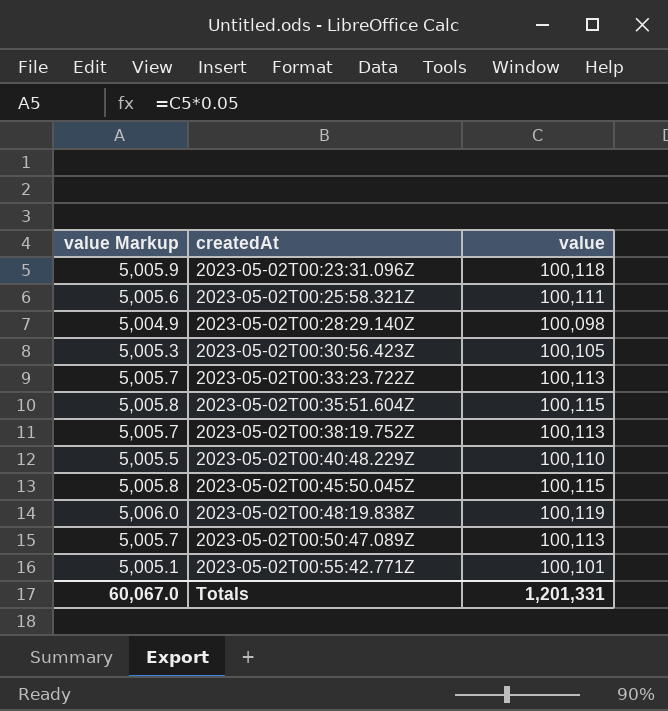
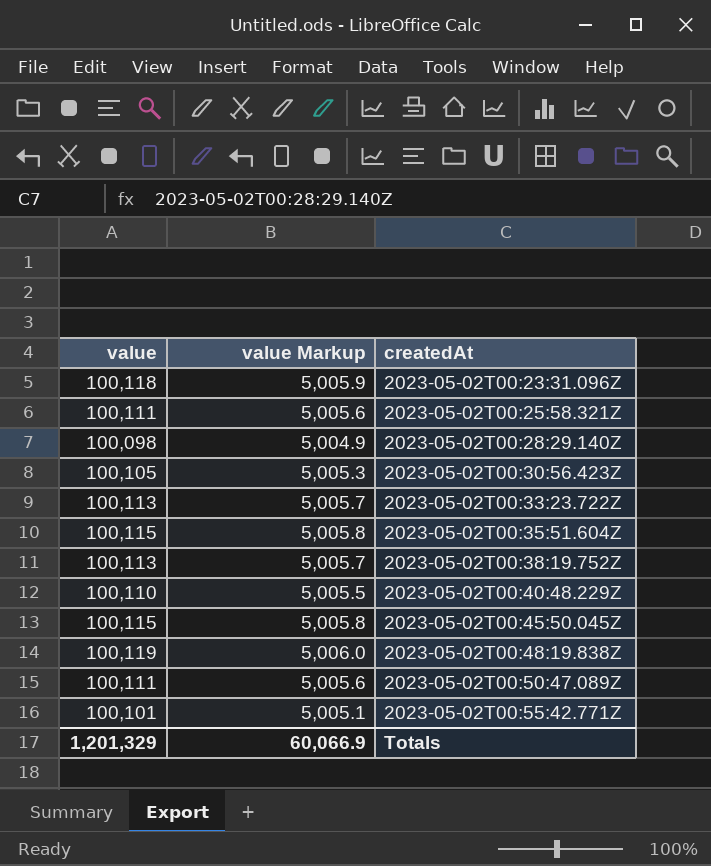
column value | position: 3 -> 1
2023-05-02T00:50:47.089Z | value: 100,113 -> 100,111
2023-05-02T00:50:47.089Z | value Markup: 5,005.7 -> 5,005.6
Totals | value: 1,201,331 -> 1,201,329
Totals | value Markup: 60,067.0 -> 60,066.9

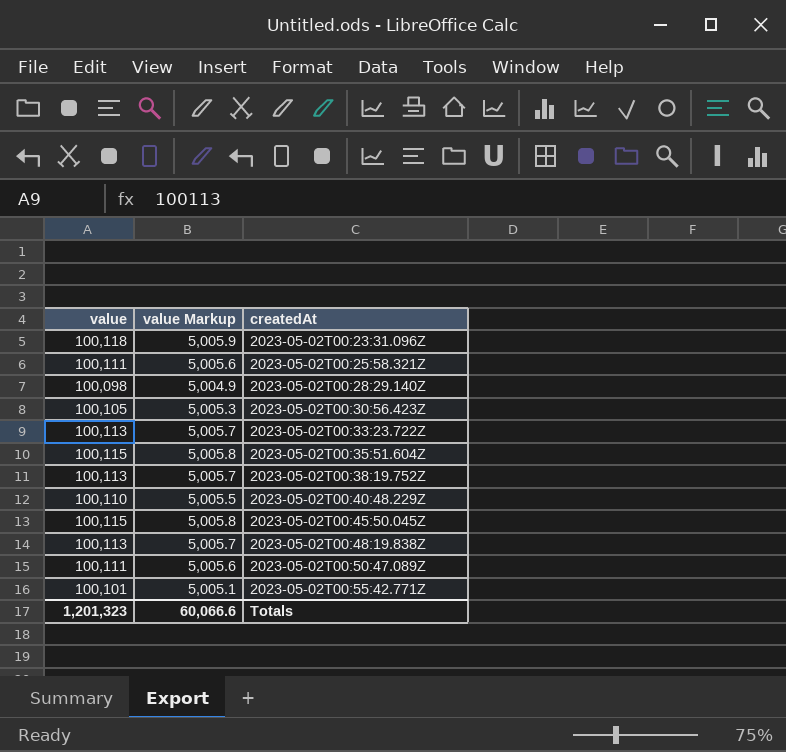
2023-05-02T00:48:19.838Z | value: 100,119 -> 100,113
2023-05-02T00:48:19.838Z | value Markup: 5,006.0 -> 5,005.7
Totals | value: 1,201,329 -> 1,201,323
Totals | value Markup: 60,066.9 -> 60,066.6

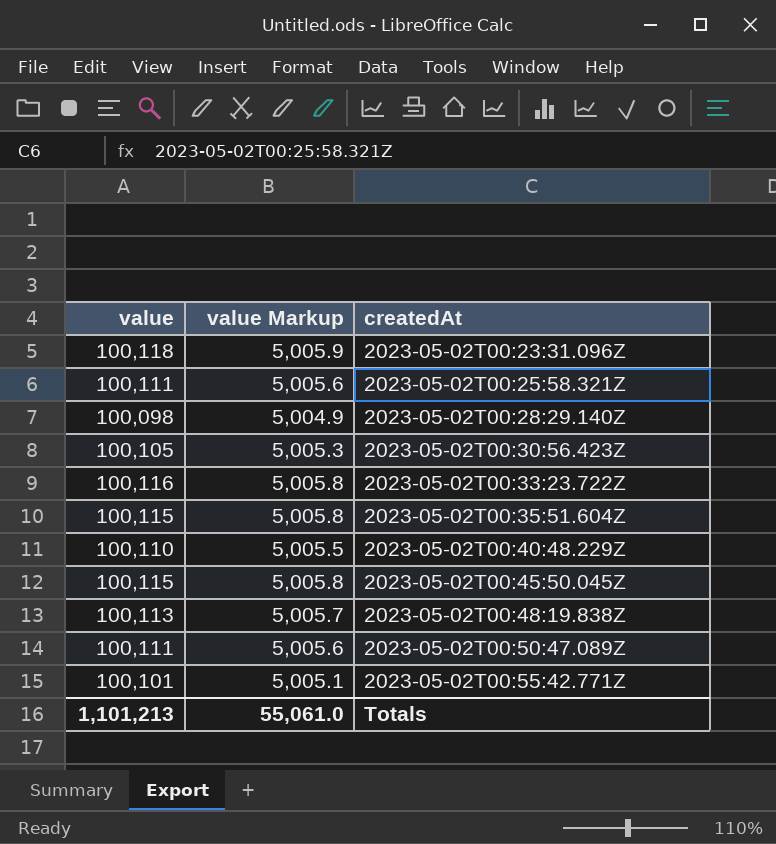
row 2023-05-02T00:38:19.752Z: 100,113 | 5,005.7 -> none
2023-05-02T00:33:23.722Z | value: 100,113 -> 100,116
2023-05-02T00:33:23.722Z | value Markup: 5,005.7 -> 5,005.8
Totals | value: 1,201,323 -> 1,101,213
Totals | value Markup: 60,066.6 -> 55,061.0

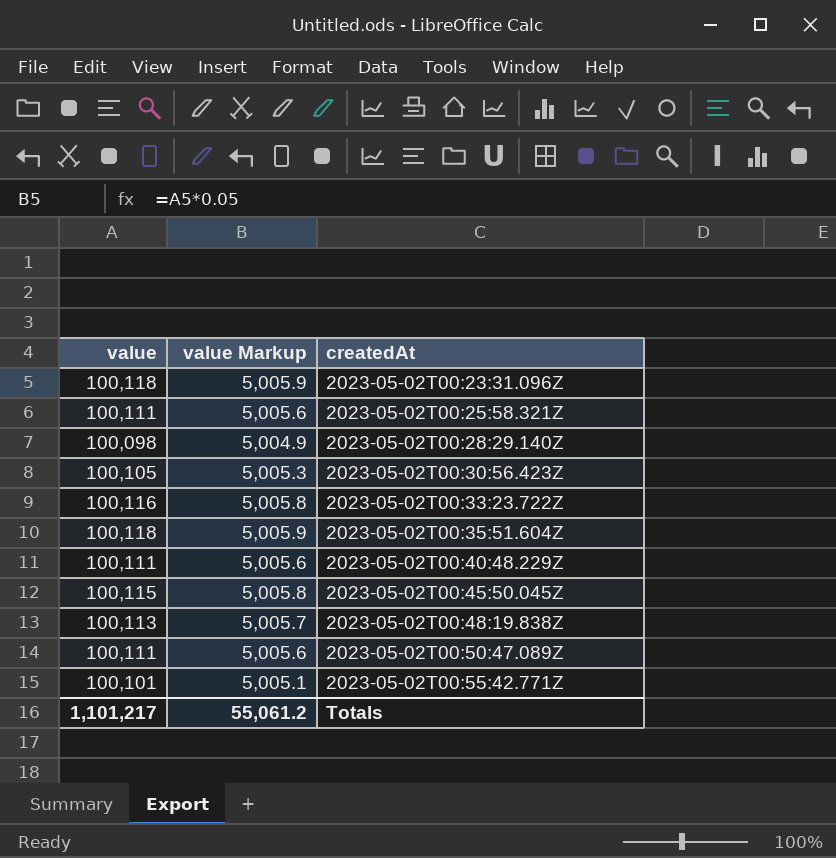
2023-05-02T00:35:51.604Z | value: 100,115 -> 100,118
2023-05-02T00:35:51.604Z | value Markup: 5,005.8 -> 5,005.9
2023-05-02T00:40:48.229Z | value: 100,110 -> 100,111
2023-05-02T00:40:48.229Z | value Markup: 5,005.5 -> 5,005.6
Totals | value: 1,101,213 -> 1,101,217
Totals | value Markup: 55,061.0 -> 55,061.2

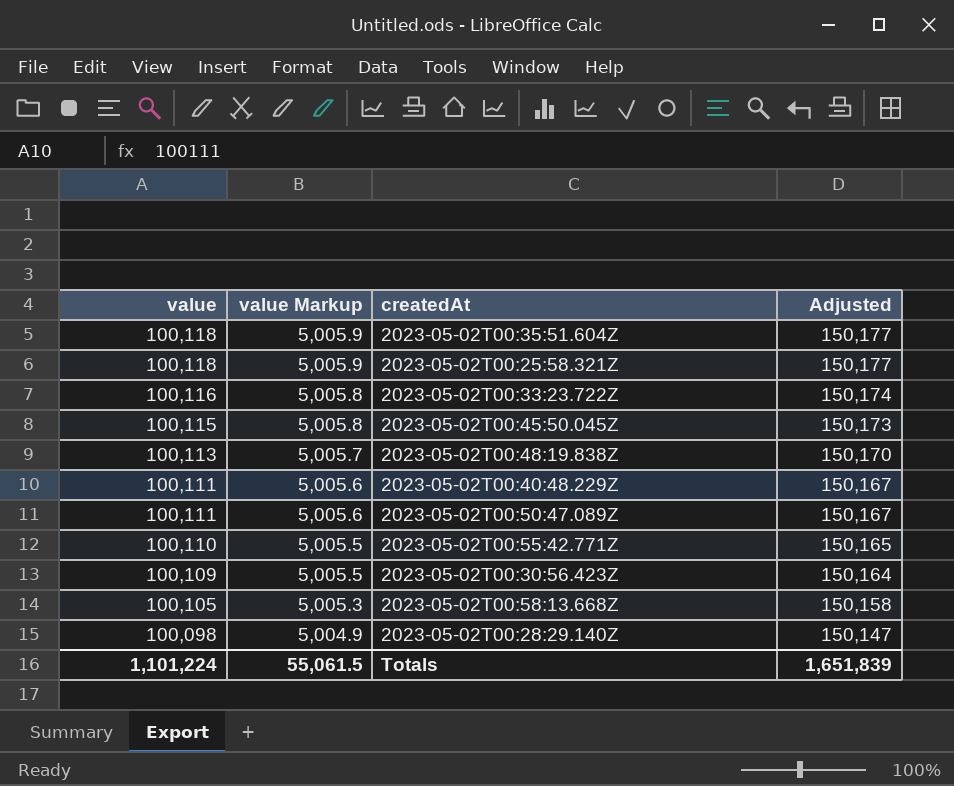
row order: createdAt ascending -> value descending
column Adjusted | formula: none -> [value] * 1.5
row 2023-05-02T00:23:31.096Z: 100,118 | 5,005.9 -> none
2023-05-02T00:25:58.321Z | value: 100,111 -> 100,118
2023-05-02T00:25:58.321Z | value Markup: 5,005.6 -> 5,005.9
2023-05-02T00:55:42.771Z | value: 100,101 -> 100,110
2023-05-02T00:55:42.771Z | value Markup: 5,005.1 -> 5,005.5
2023-05-02T00:30:56.423Z | value: 100,105 -> 100,109
2023-05-02T00:30:56.423Z | value Markup: 5,005.3 -> 5,005.5
row 2023-05-02T00:58:13.668Z: none -> 100,105 | 5,005.3 | 150,158
Totals | value: 1,101,217 -> 1,101,224
Totals | value Markup: 55,061.2 -> 55,061.5

